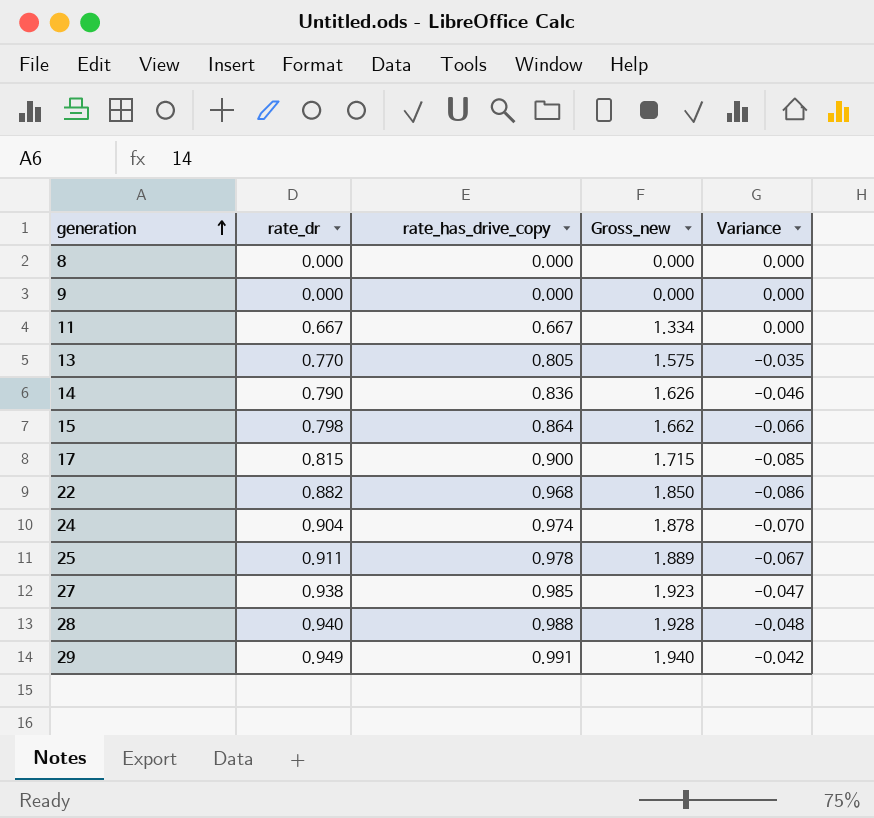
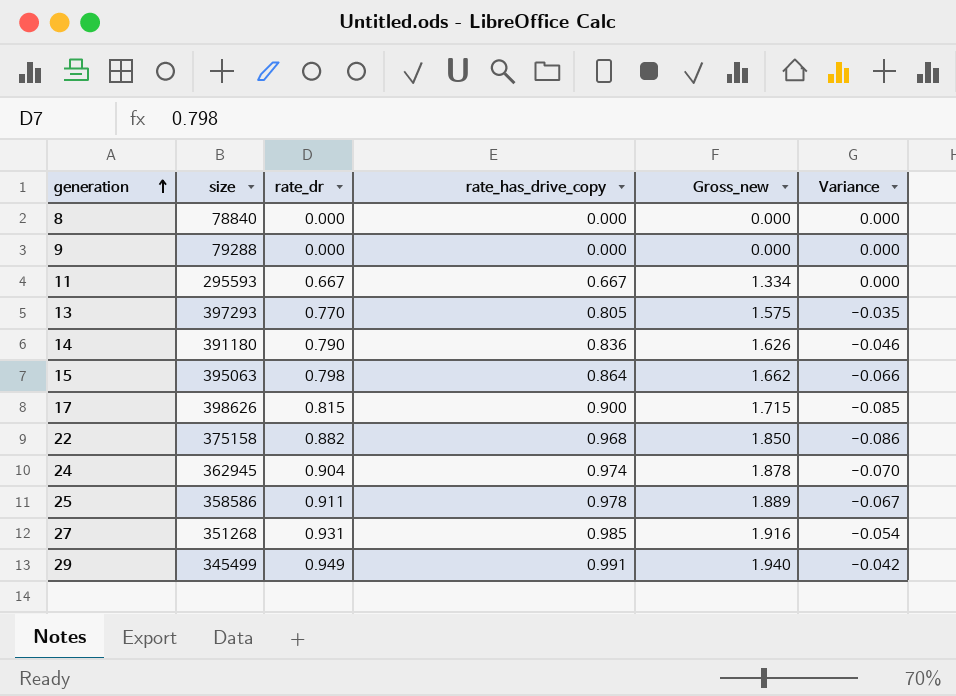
column size | position: none -> 2
row 28: 0.940 | 0.988 | 1.928 | -0.048 -> none
27 | rate_dr: 0.938 -> 0.931
27 | Gross_new: 1.923 -> 1.916
27 | Variance: -0.047 -> -0.054

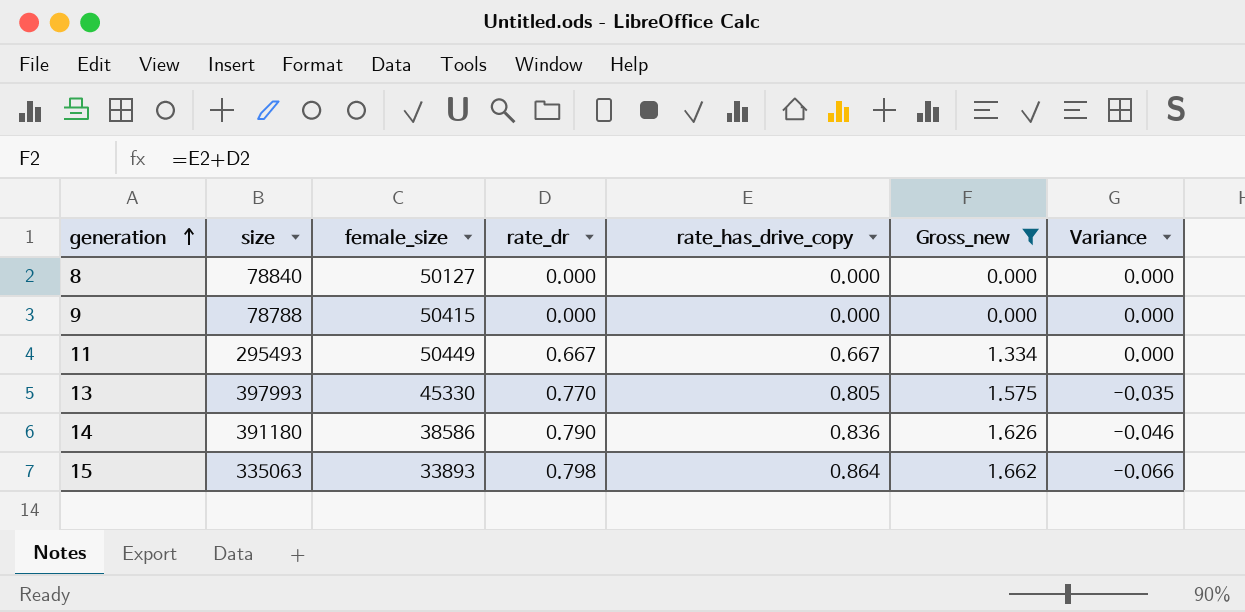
filter: none -> Gross_new <= 1.662
column female_size | position: none -> 3
9 | size: 79288 -> 78788
11 | size: 295593 -> 295493
13 | size: 397293 -> 397993
15 | size: 395063 -> 335063

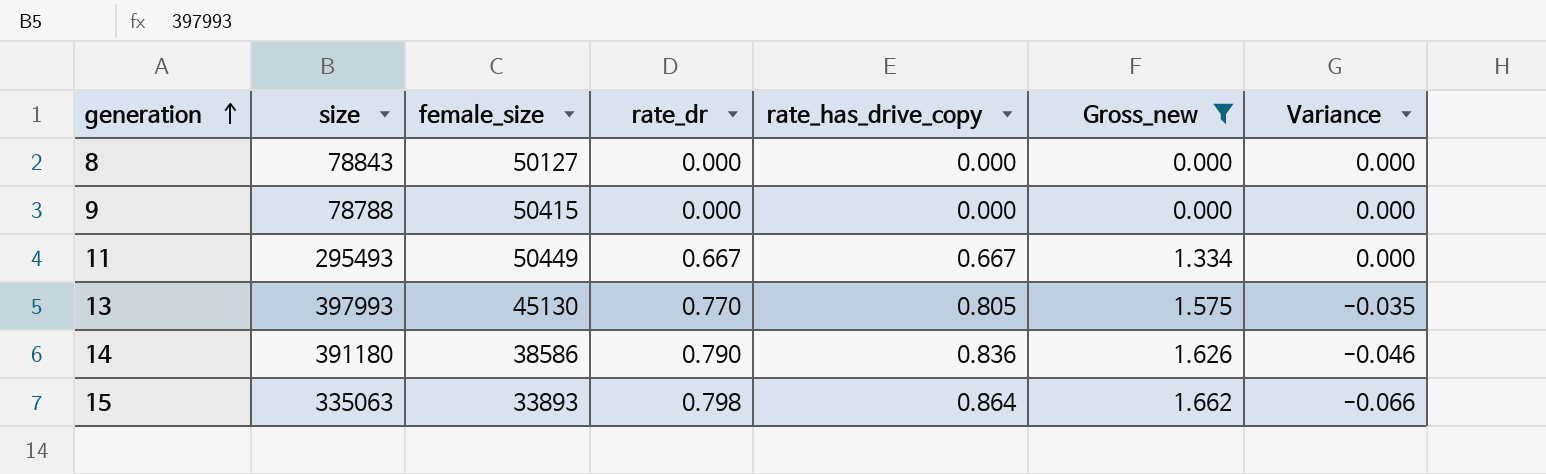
8 | size: 78840 -> 78843
13 | female_size: 45330 -> 45130

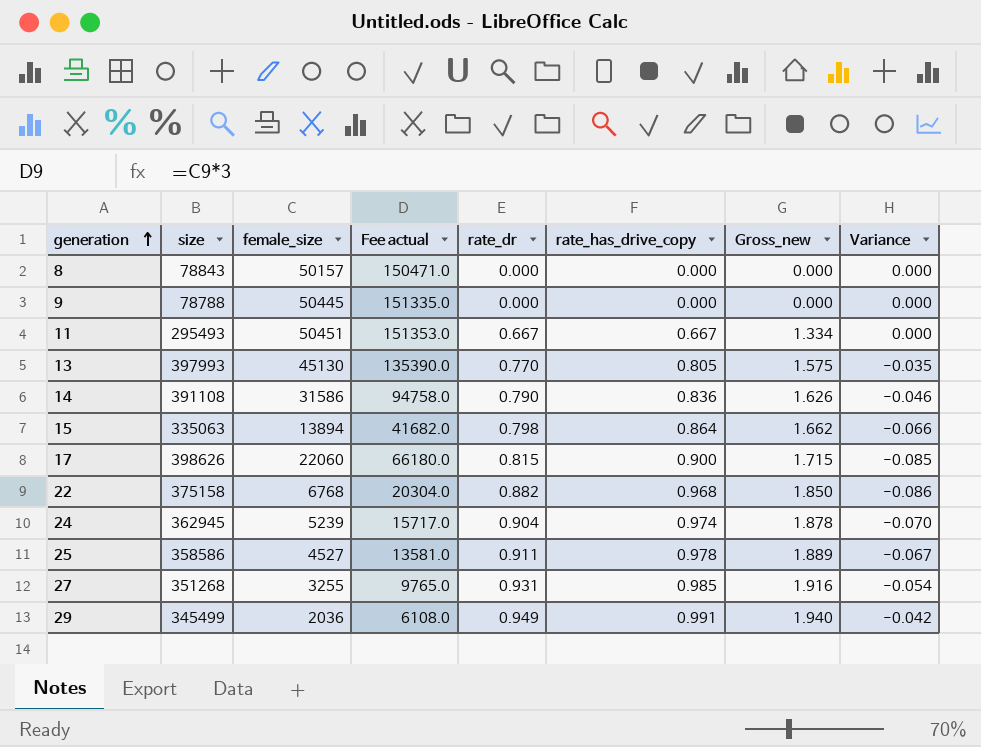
filter: Gross_new <= 1.662 -> none
column Fee actual | formula: none -> [female_size] * 3
8 | female_size: 50127 -> 50157
9 | female_size: 50415 -> 50445
11 | female_size: 50449 -> 50451
14 | size: 391180 -> 391108
14 | female_size: 38586 -> 31586
15 | female_size: 33893 -> 13894

